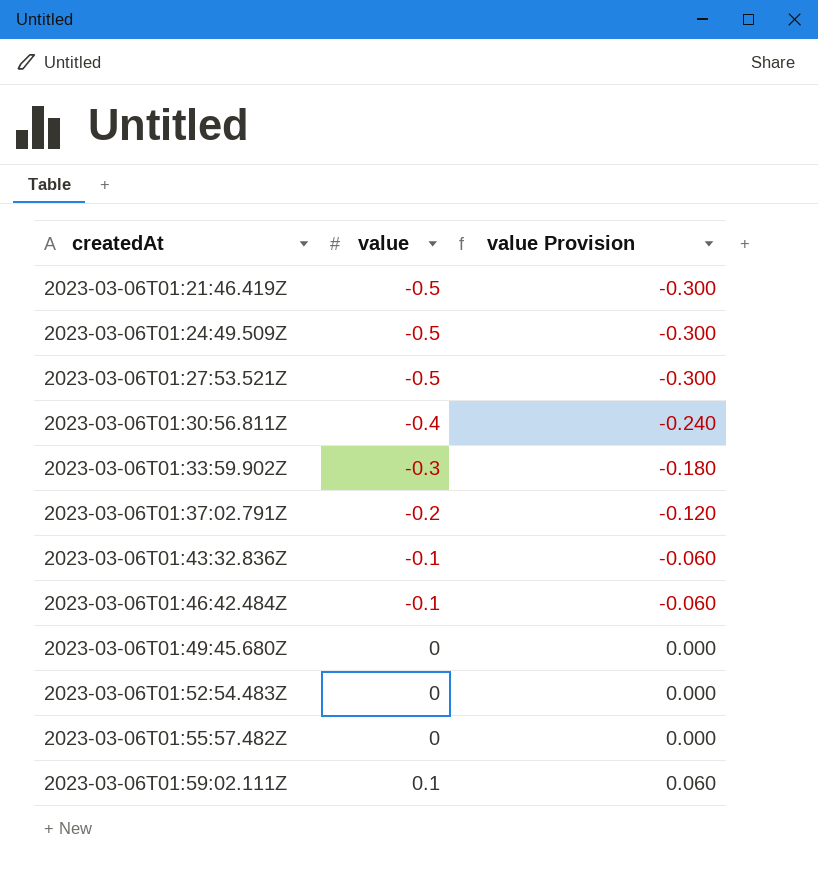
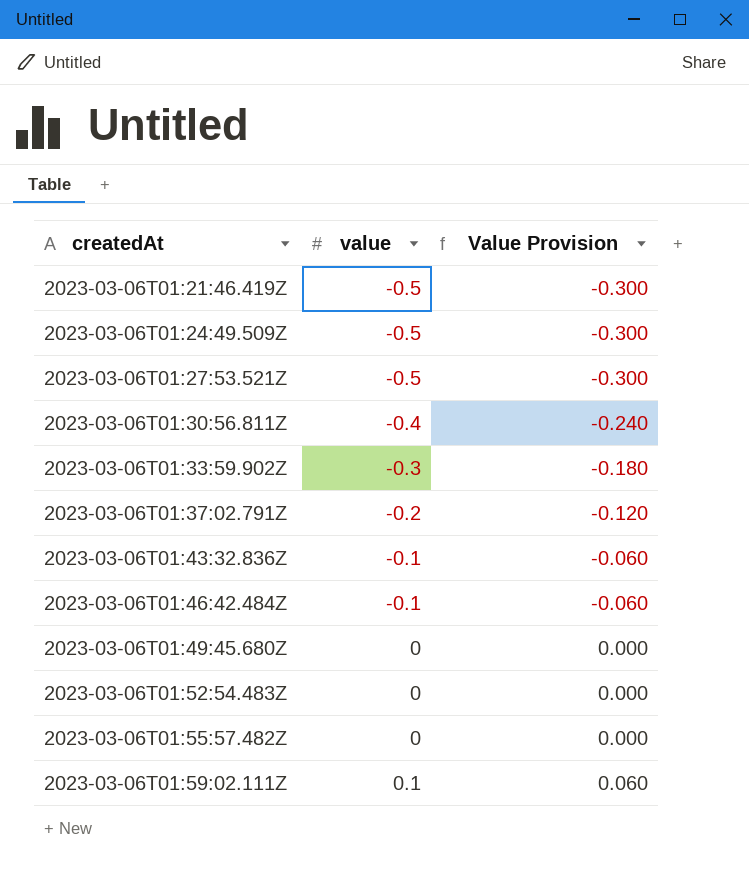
column name: value Provision -> Value Provision

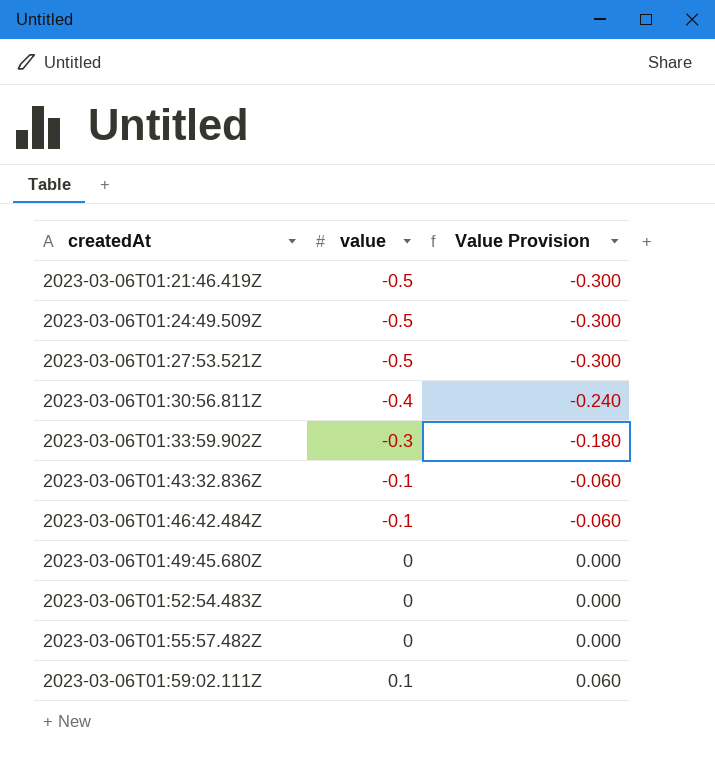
row 2023-03-06T01:37:02.791Z: -0.2 | -0.120 -> none

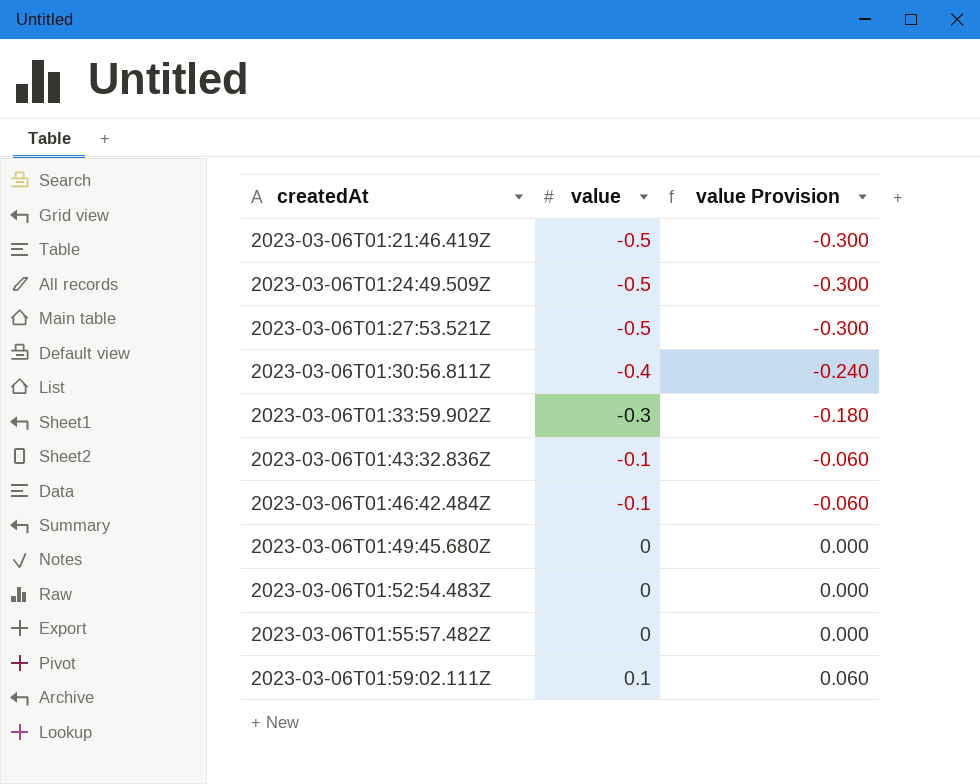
column name: Value Provision -> value Provision

